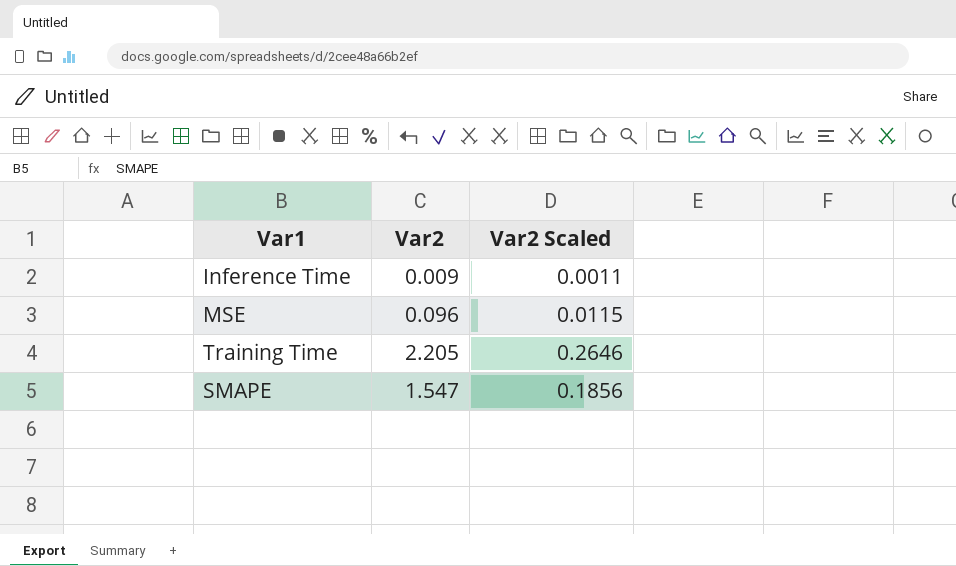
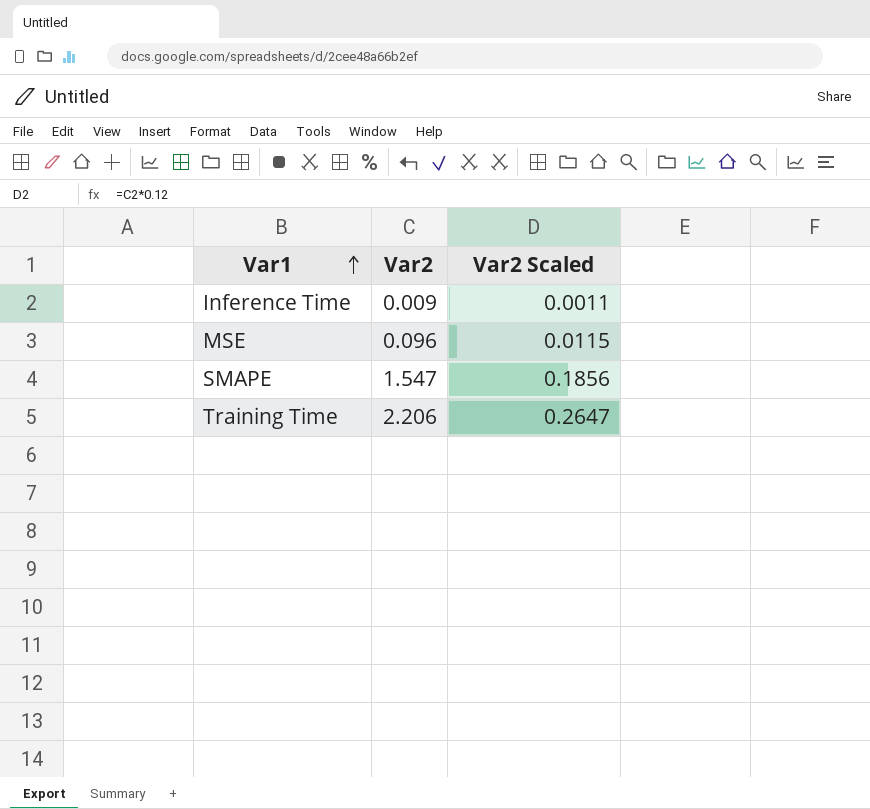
row order: none -> Var1 ascending
Training Time | Var2: 2.205 -> 2.206
Training Time | Var2 Scaled: 0.2646 -> 0.2647

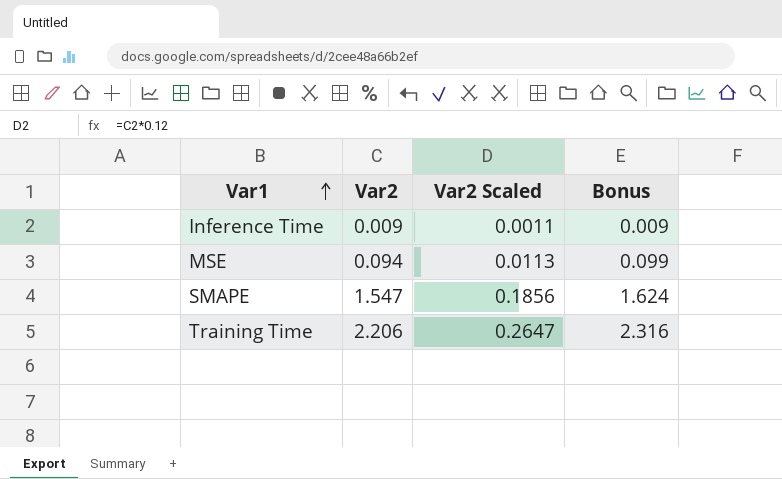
column Bonus | formula: none -> [Var2] * 1.05
MSE | Var2: 0.096 -> 0.094
MSE | Var2 Scaled: 0.0115 -> 0.0113

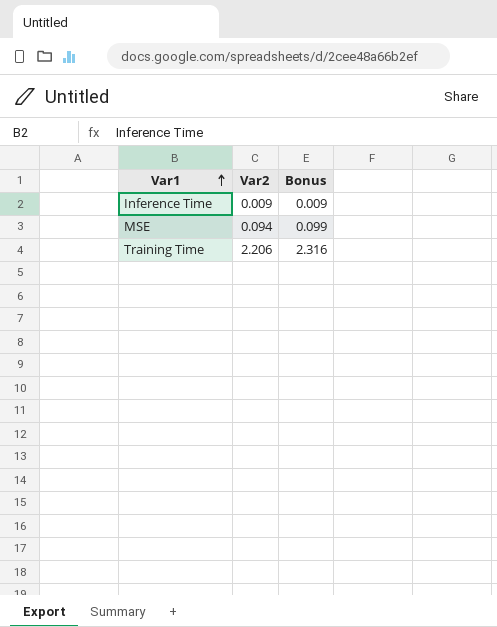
column Var2 Scaled | formula: [Var2] * 0.12 -> none
row SMAPE: 1.547 | 0.1856 | 1.624 -> none

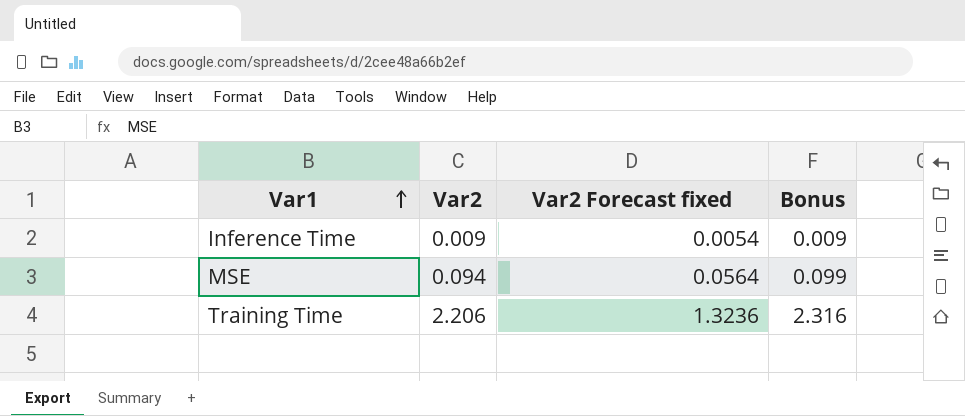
column Var2 Forecast fixed | formula: none -> [Var2] * 0.6

